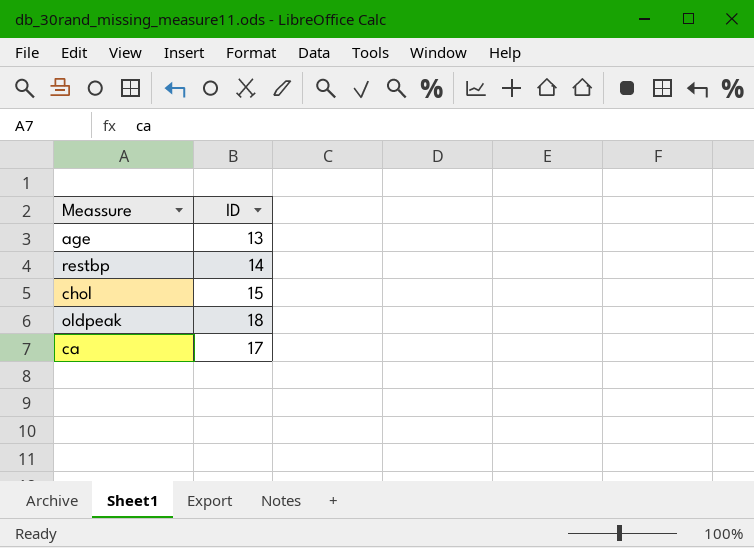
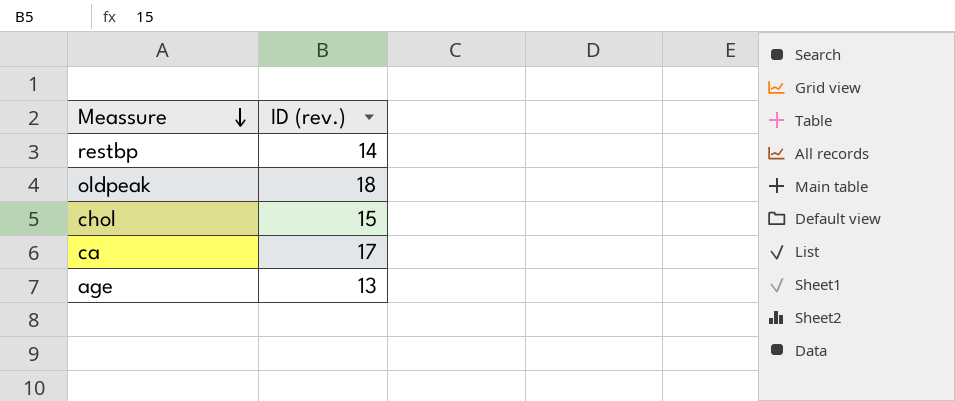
row order: none -> Meassure descending
column name: ID -> ID (rev.)

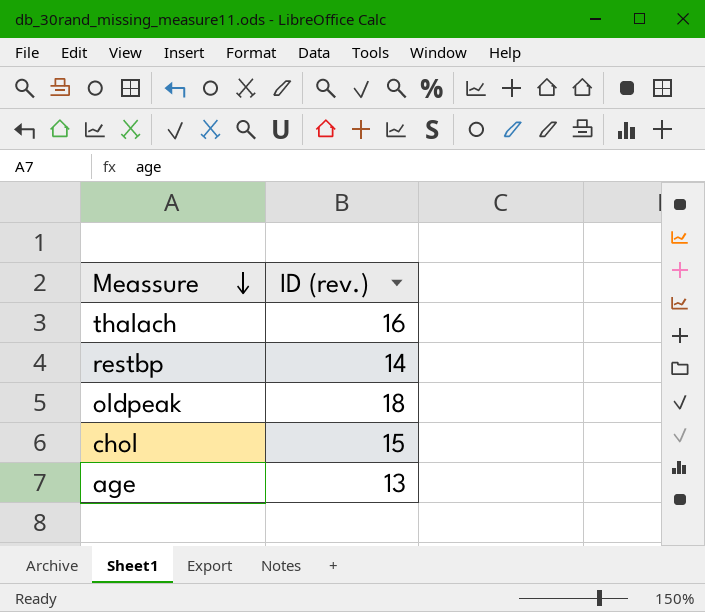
row ca: 17 -> none
row thalach: none -> 16

